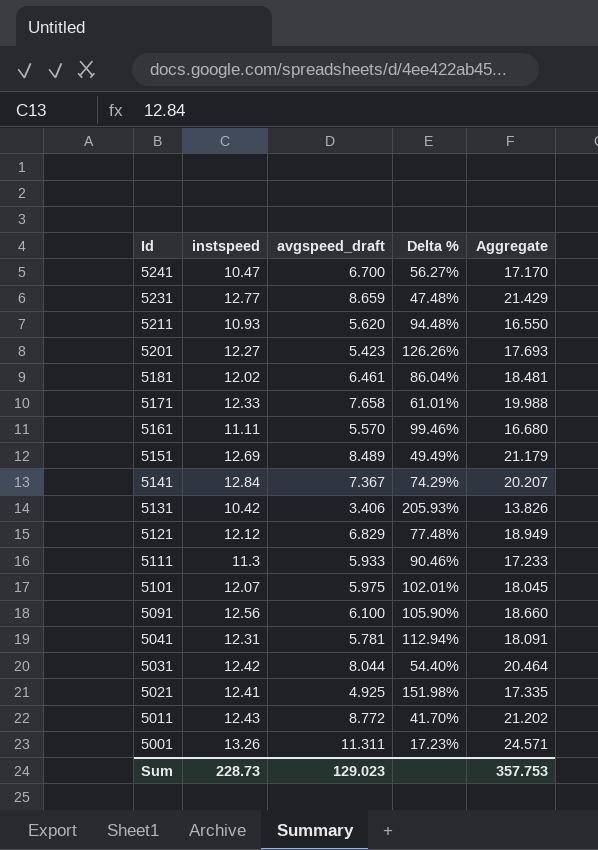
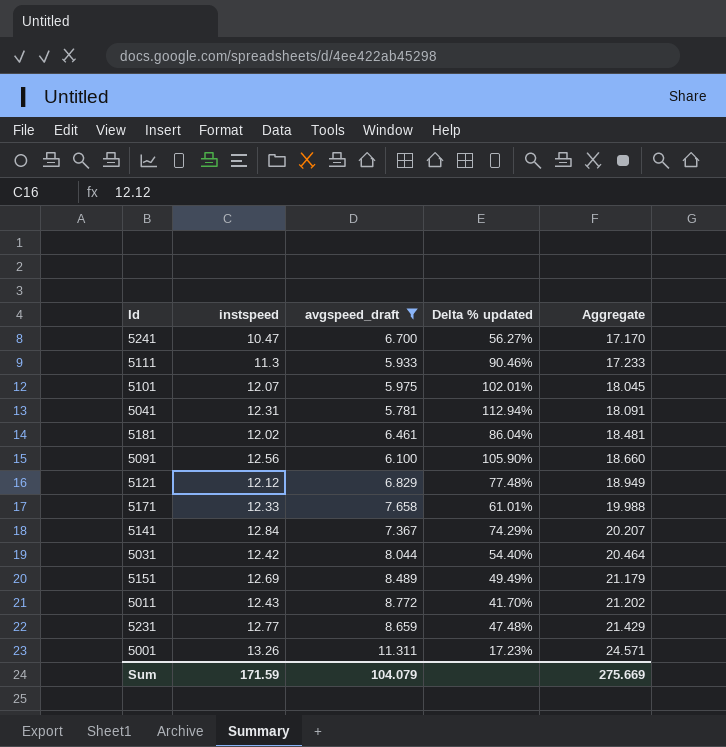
filter: none -> avgspeed_draft >= 5.781
row order: Id descending -> Aggregate ascending
column name: Delta % -> Delta % updated
Sum | instspeed: 228.73 -> 171.59
Sum | avgspeed_draft: 129.023 -> 104.079
Sum | Aggregate: 357.753 -> 275.669

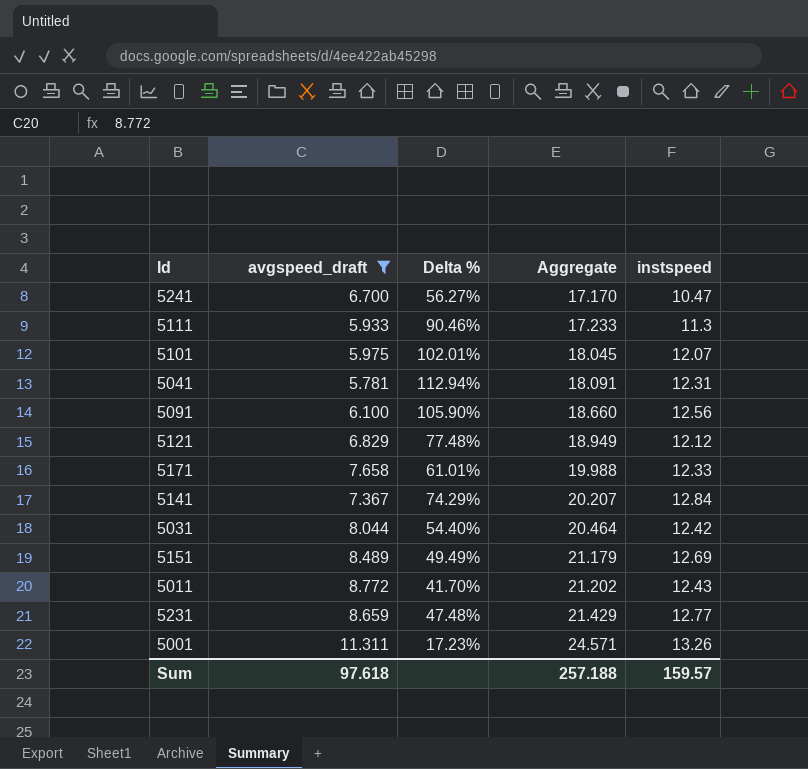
column name: Delta % updated -> Delta %
column instspeed | position: 2 -> 5
row 5181: 12.02 | 6.461 | 86.04% | 18.481 -> none
Sum | avgspeed_draft: 104.079 -> 97.618
Sum | Aggregate: 275.669 -> 257.188
Sum | instspeed: 171.59 -> 159.57

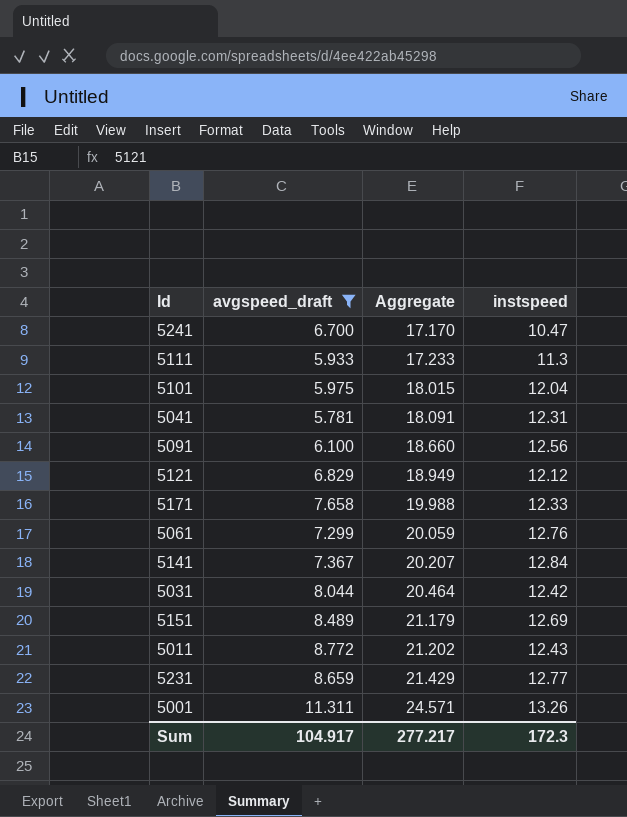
column Delta % | formula: ([instspeed] - [avgspeed_draft]) / [avgspeed_draft] -> none
5101 | Aggregate: 18.045 -> 18.015
5101 | instspeed: 12.07 -> 12.04
row 5061: none -> 7.299 | 20.059 | 12.76
Sum | avgspeed_draft: 97.618 -> 104.917
Sum | Aggregate: 257.188 -> 277.217
Sum | instspeed: 159.57 -> 172.3

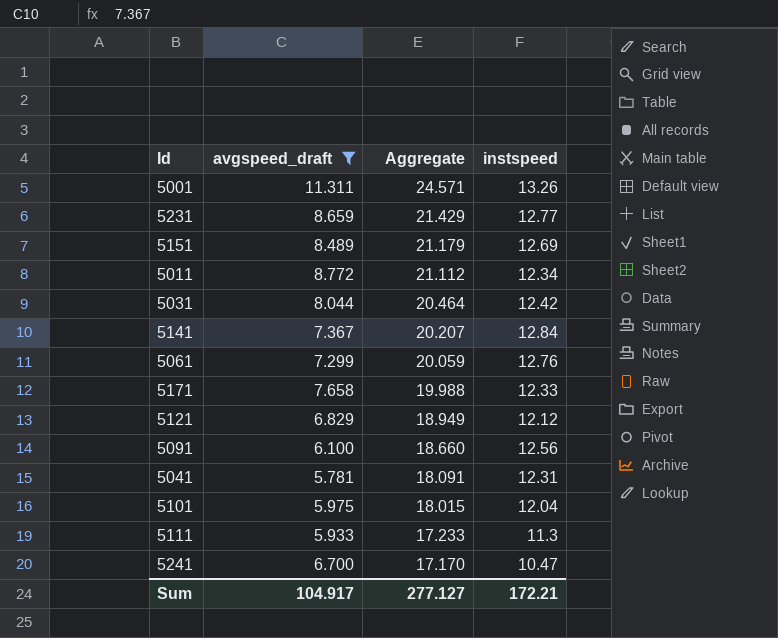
row order: Aggregate ascending -> Aggregate descending
5011 | Aggregate: 21.202 -> 21.112
5011 | instspeed: 12.43 -> 12.34
Sum | Aggregate: 277.217 -> 277.127
Sum | instspeed: 172.3 -> 172.21

